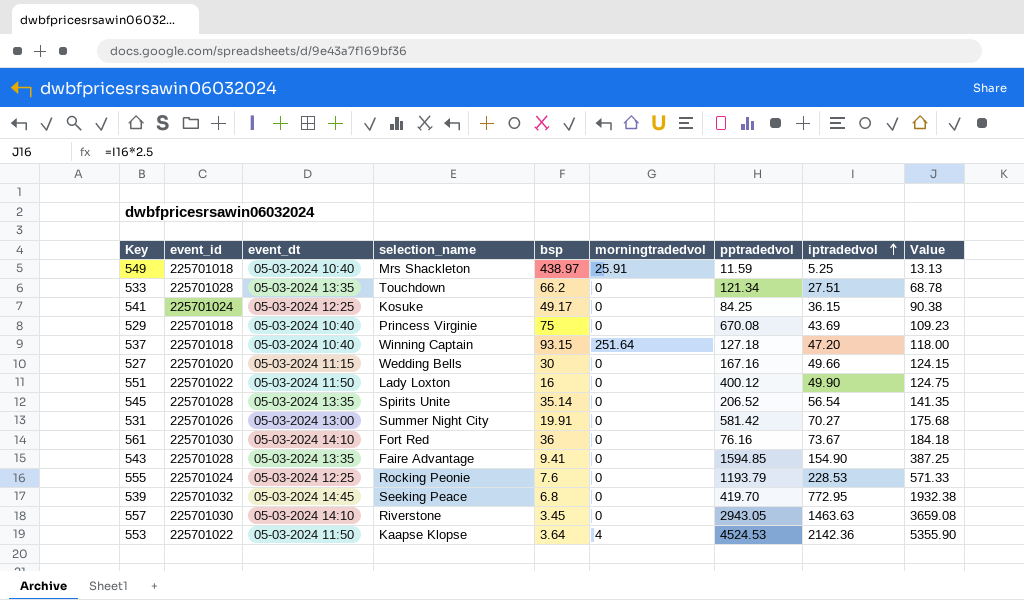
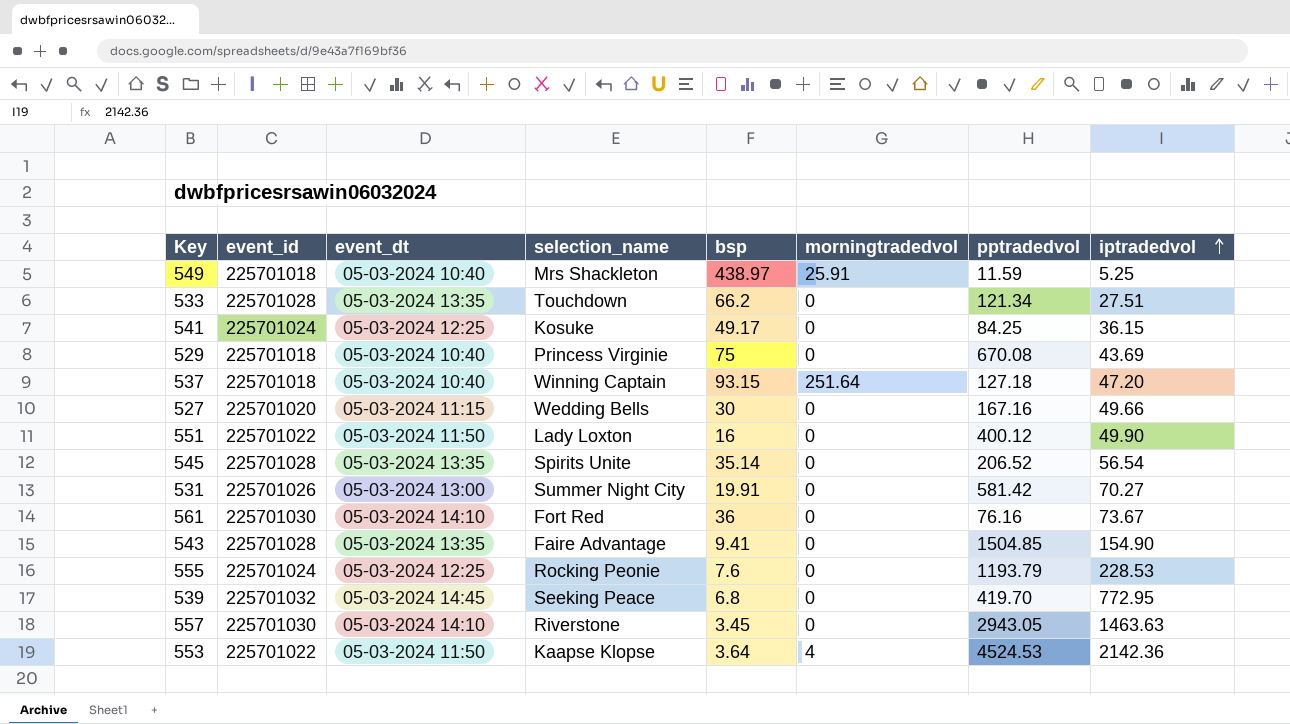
column Value | formula: [iptradedvol] * 2.5 -> none
543 | pptradedvol: 1594.85 -> 1504.85

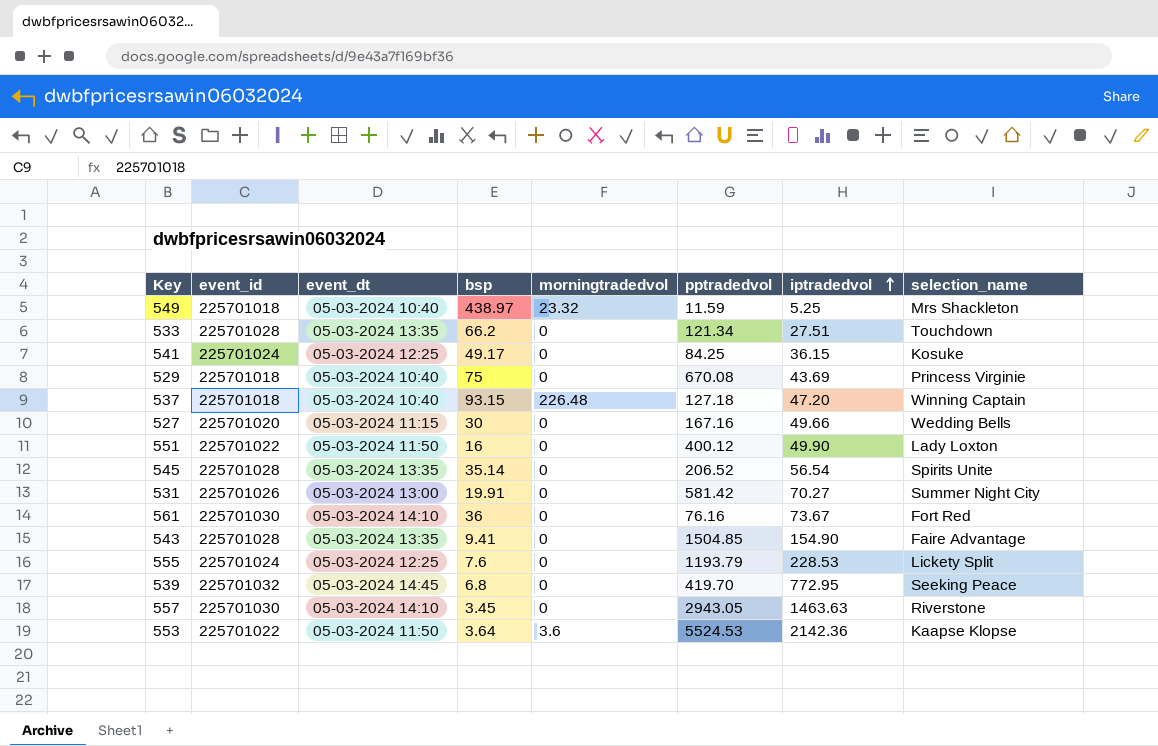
column selection_name | position: 4 -> 8
549 | morningtradedvol: 25.91 -> 23.32
537 | morningtradedvol: 251.64 -> 226.48
555 | selection_name: Rocking Peonie -> Lickety Split
553 | morningtradedvol: 4 -> 3.6
553 | pptradedvol: 4524.53 -> 5524.53

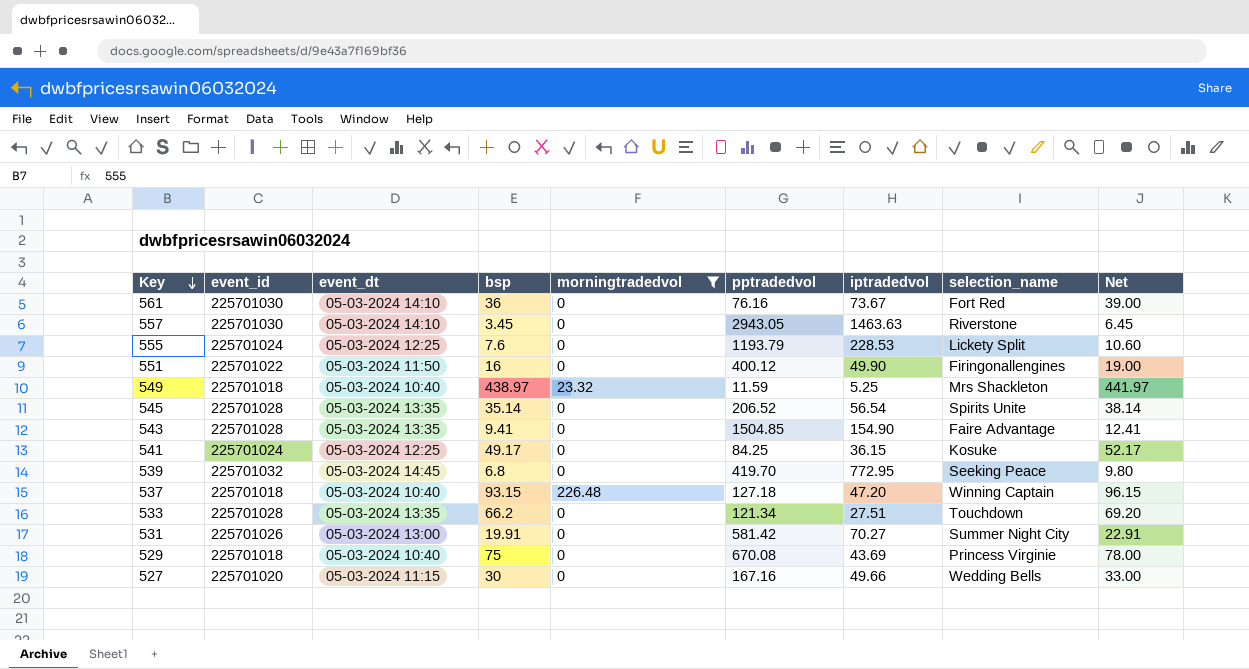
filter: none -> morningtradedvol != 3.6
row order: iptradedvol ascending -> Key descending
column Net | formula: none -> [bsp] + 3
551 | selection_name: Lady Loxton -> Firingonallengines

